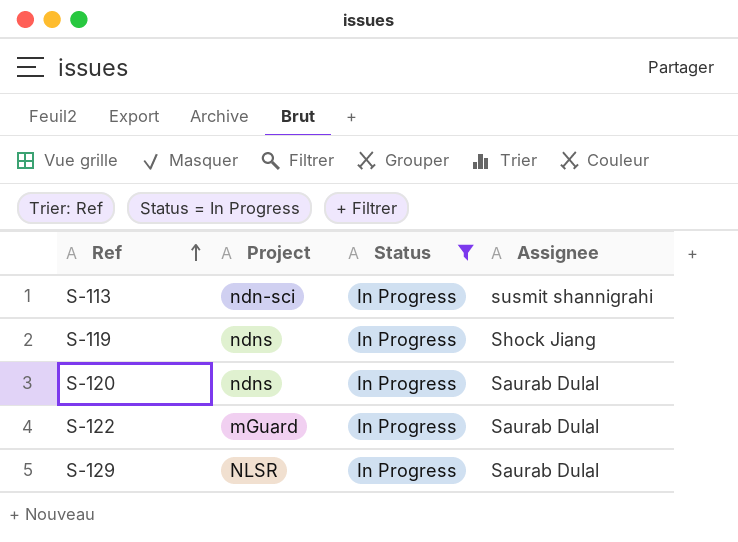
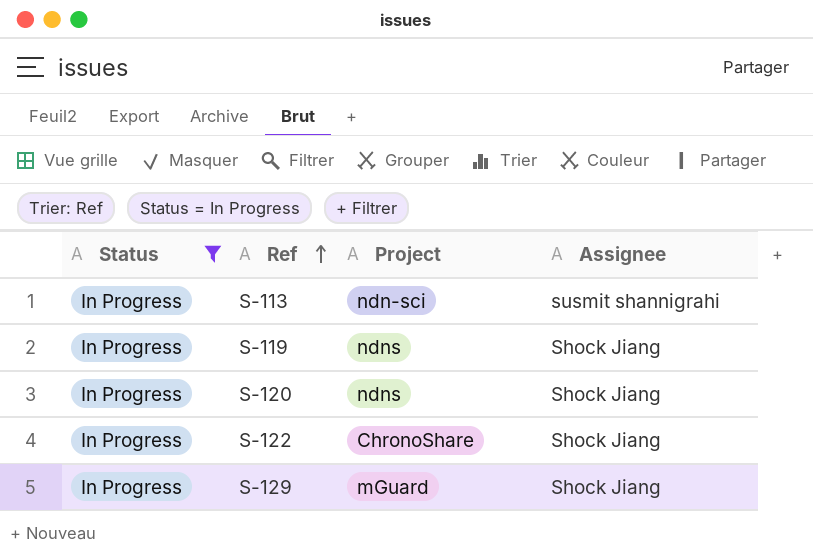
column Status | position: 3 -> 1
S-120 | Assignee: Saurab Dulal -> Shock Jiang
S-122 | Project: mGuard -> ChronoShare
S-122 | Assignee: Saurab Dulal -> Shock Jiang
S-129 | Project: NLSR -> mGuard
S-129 | Assignee: Saurab Dulal -> Shock Jiang

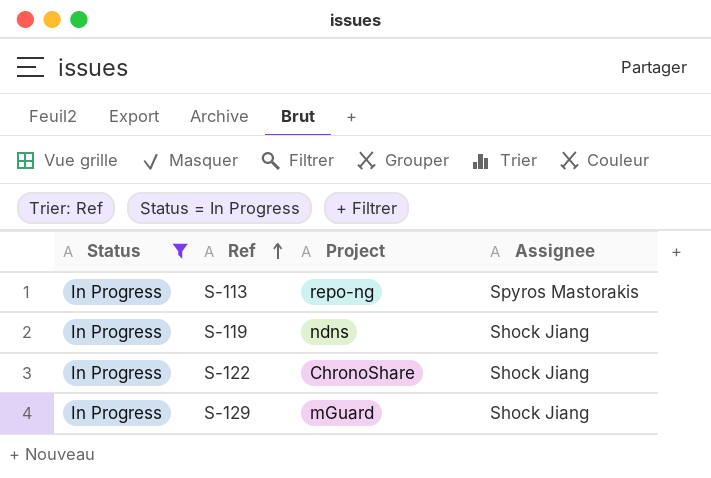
row S-120: In Progress | ndns | Shock Jiang -> none
S-113 | Project: ndn-sci -> repo-ng
S-113 | Assignee: susmit shannigrahi -> Spyros Mastorakis

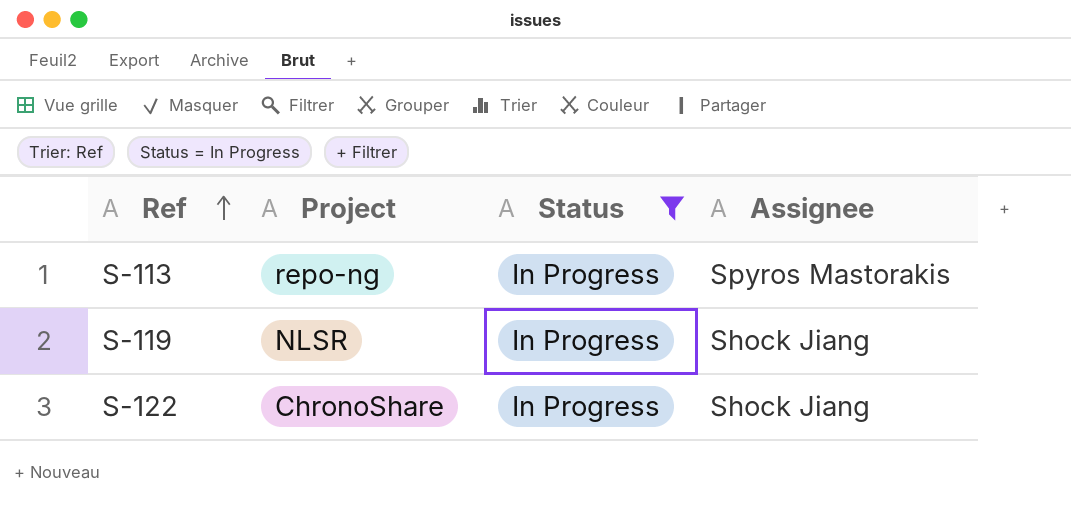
column Status | position: 1 -> 3
row S-129: In Progress | mGuard | Shock Jiang -> none
S-119 | Project: ndns -> NLSR

